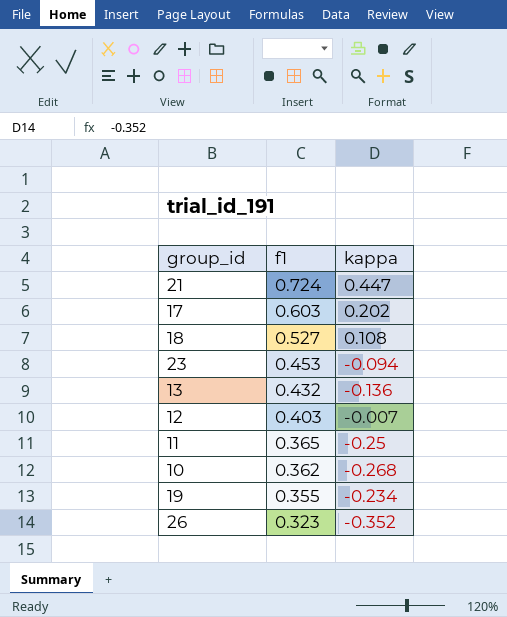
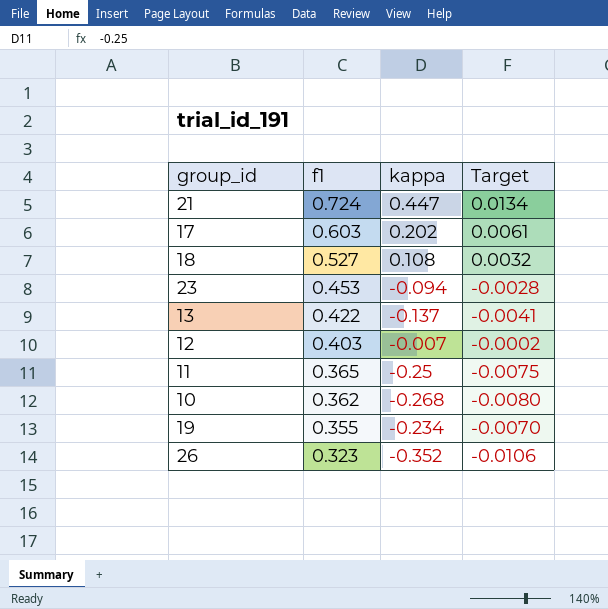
column Target | formula: none -> [kappa] * 0.03
13 | f1: 0.432 -> 0.422
13 | kappa: -0.136 -> -0.137

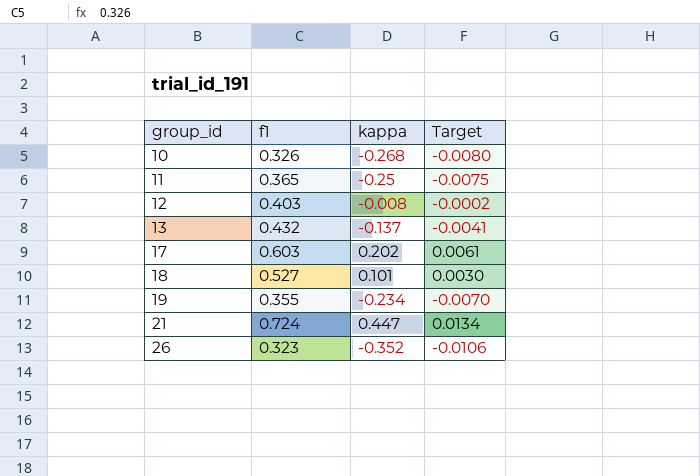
row order: f1 descending -> group_id ascending
row 23: 0.453 | -0.094 | -0.0028 -> none
10 | f1: 0.362 -> 0.326
12 | kappa: -0.007 -> -0.008
13 | f1: 0.422 -> 0.432
18 | kappa: 0.108 -> 0.101
18 | Target: 0.0032 -> 0.0030

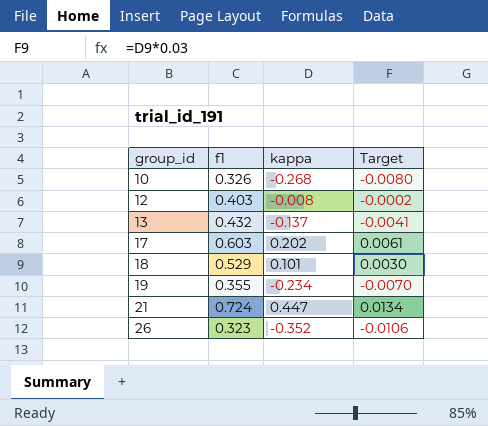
row 11: 0.365 | -0.25 | -0.0075 -> none
18 | f1: 0.527 -> 0.529

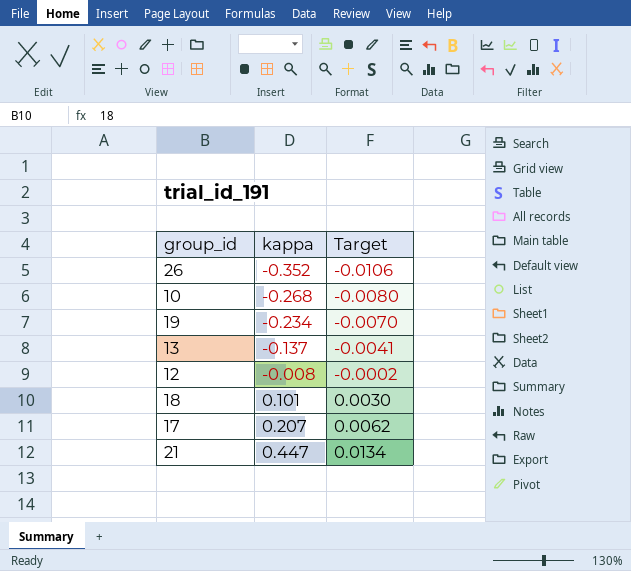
row order: group_id ascending -> kappa ascending
column f1 | position: 2 -> none
17 | kappa: 0.202 -> 0.207
17 | Target: 0.0061 -> 0.0062

